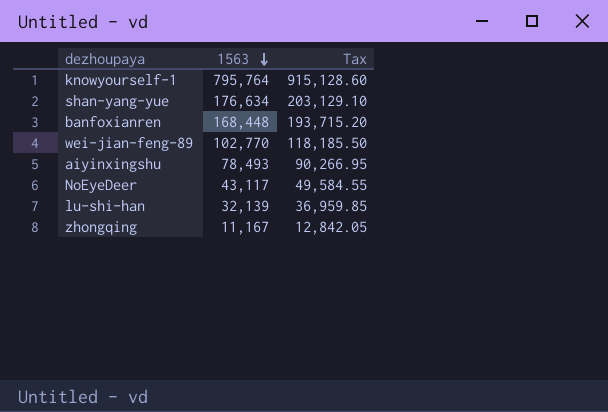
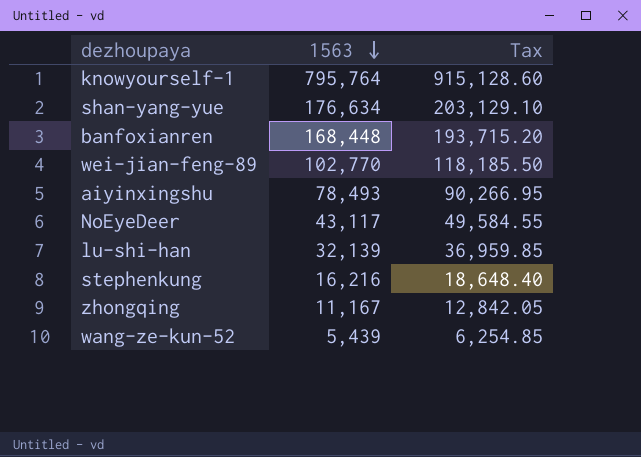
row stephenkung: none -> 16,216 | 18,648.40
row wang-ze-kun-52: none -> 5,439 | 6,254.85

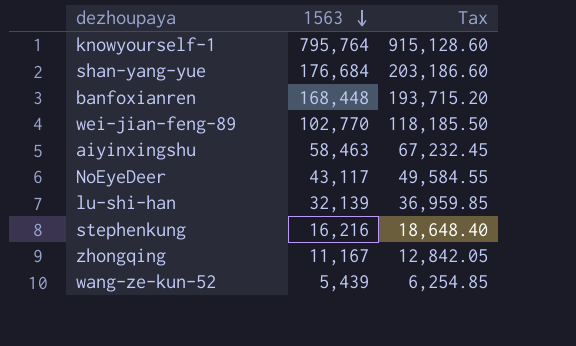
shan-yang-yue | 1563: 176,634 -> 176,684
shan-yang-yue | Tax: 203,129.10 -> 203,186.60
aiyinxingshu | 1563: 78,493 -> 58,463
aiyinxingshu | Tax: 90,266.95 -> 67,232.45

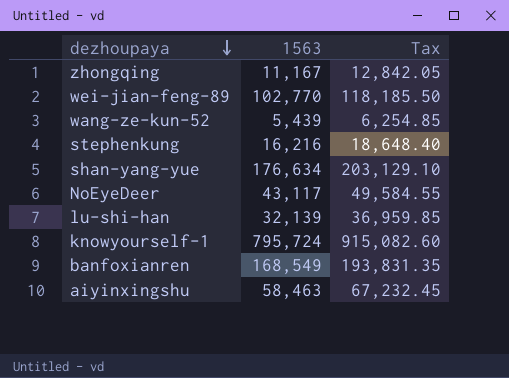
row order: 1563 descending -> dezhoupaya descending
shan-yang-yue | 1563: 176,684 -> 176,634
shan-yang-yue | Tax: 203,186.60 -> 203,129.10
knowyourself-1 | 1563: 795,764 -> 795,724
knowyourself-1 | Tax: 915,128.60 -> 915,082.60
banfoxianren | 1563: 168,448 -> 168,549
banfoxianren | Tax: 193,715.20 -> 193,831.35

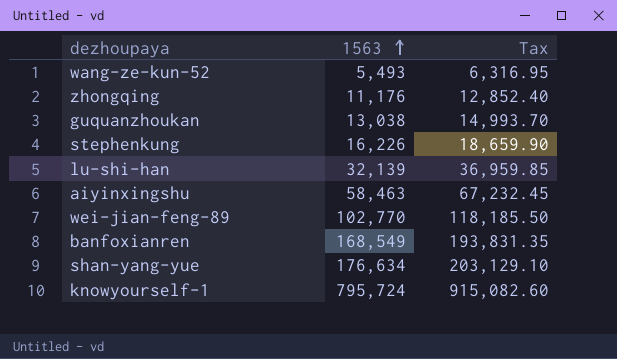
row order: dezhoupaya descending -> 1563 ascending
row NoEyeDeer: 43,117 | 49,584.55 -> none
wang-ze-kun-52 | 1563: 5,439 -> 5,493
wang-ze-kun-52 | Tax: 6,254.85 -> 6,316.95
zhongqing | 1563: 11,167 -> 11,176
zhongqing | Tax: 12,842.05 -> 12,852.40
row guquanzhoukan: none -> 13,038 | 14,993.70
stephenkung | 1563: 16,216 -> 16,226
stephenkung | Tax: 18,648.40 -> 18,659.90

